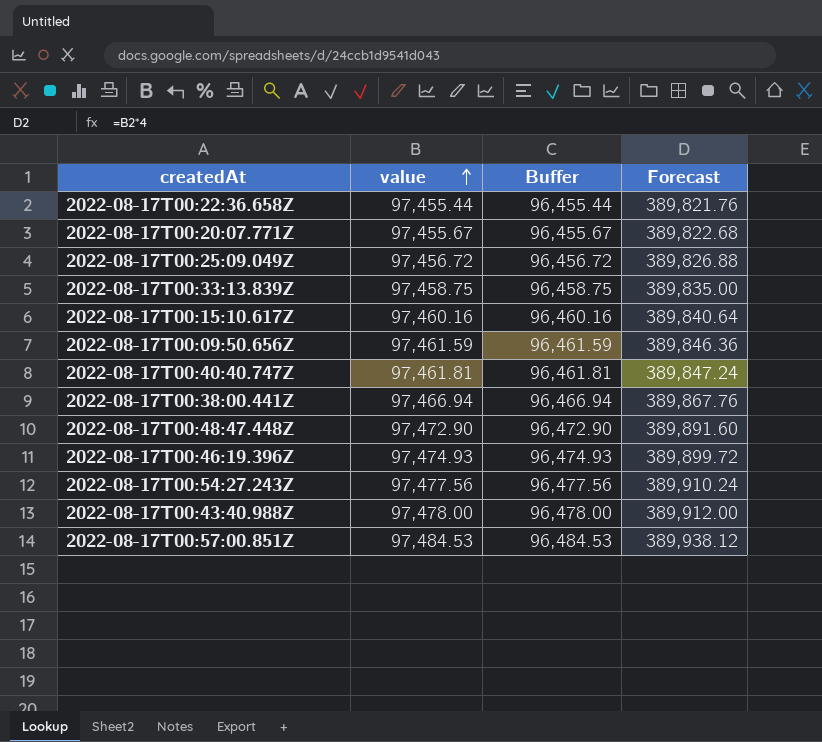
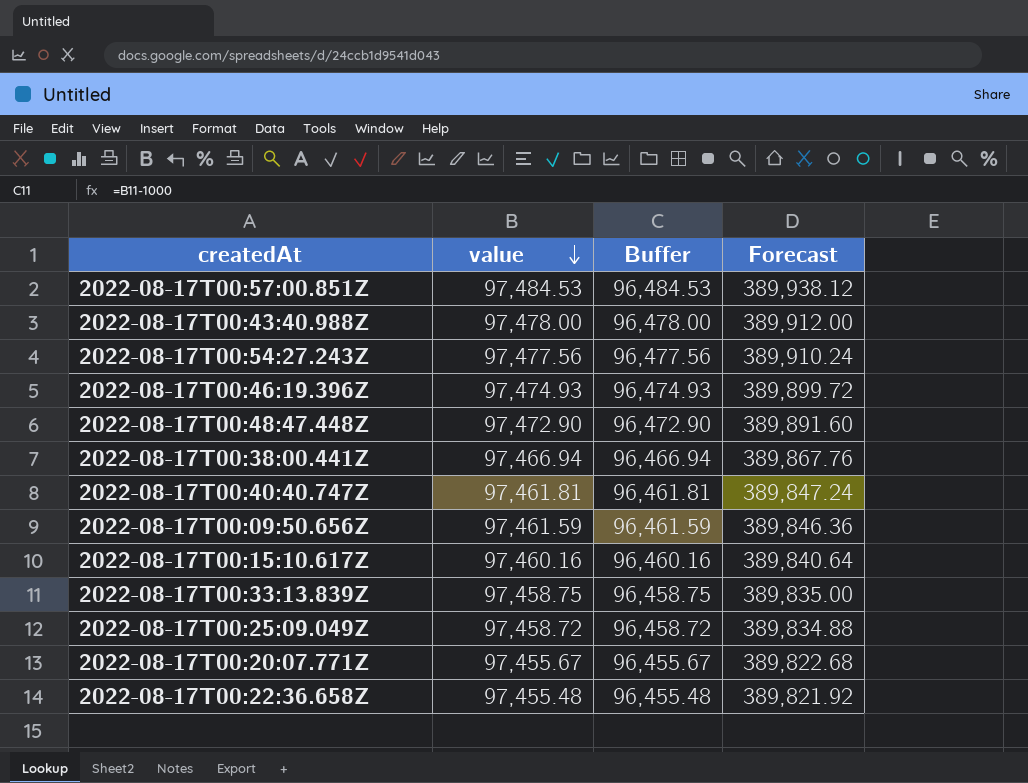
row order: value ascending -> value descending
2022-08-17T00:25:09.049Z | value: 97,456.72 -> 97,458.72
2022-08-17T00:25:09.049Z | Buffer: 96,456.72 -> 96,458.72
2022-08-17T00:25:09.049Z | Forecast: 389,826.88 -> 389,834.88
2022-08-17T00:22:36.658Z | value: 97,455.44 -> 97,455.48
2022-08-17T00:22:36.658Z | Buffer: 96,455.44 -> 96,455.48
2022-08-17T00:22:36.658Z | Forecast: 389,821.76 -> 389,821.92

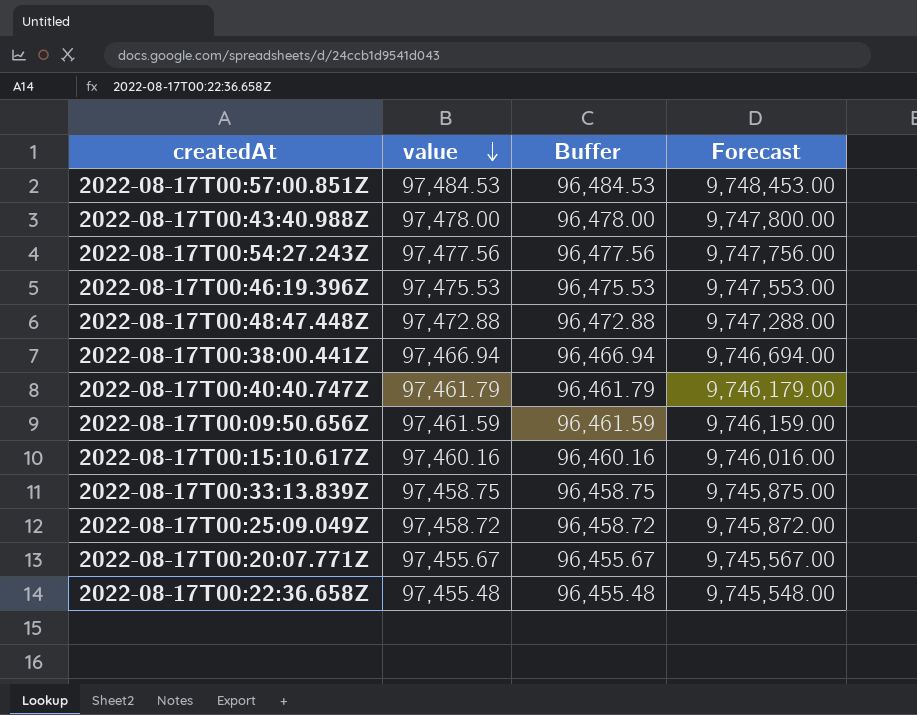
column Forecast | formula: [value] * 4 -> [value] * 100
2022-08-17T00:46:19.396Z | value: 97,474.93 -> 97,475.53
2022-08-17T00:46:19.396Z | Buffer: 96,474.93 -> 96,475.53
2022-08-17T00:48:47.448Z | value: 97,472.90 -> 97,472.88
2022-08-17T00:48:47.448Z | Buffer: 96,472.90 -> 96,472.88
2022-08-17T00:40:40.747Z | value: 97,461.81 -> 97,461.79
2022-08-17T00:40:40.747Z | Buffer: 96,461.81 -> 96,461.79

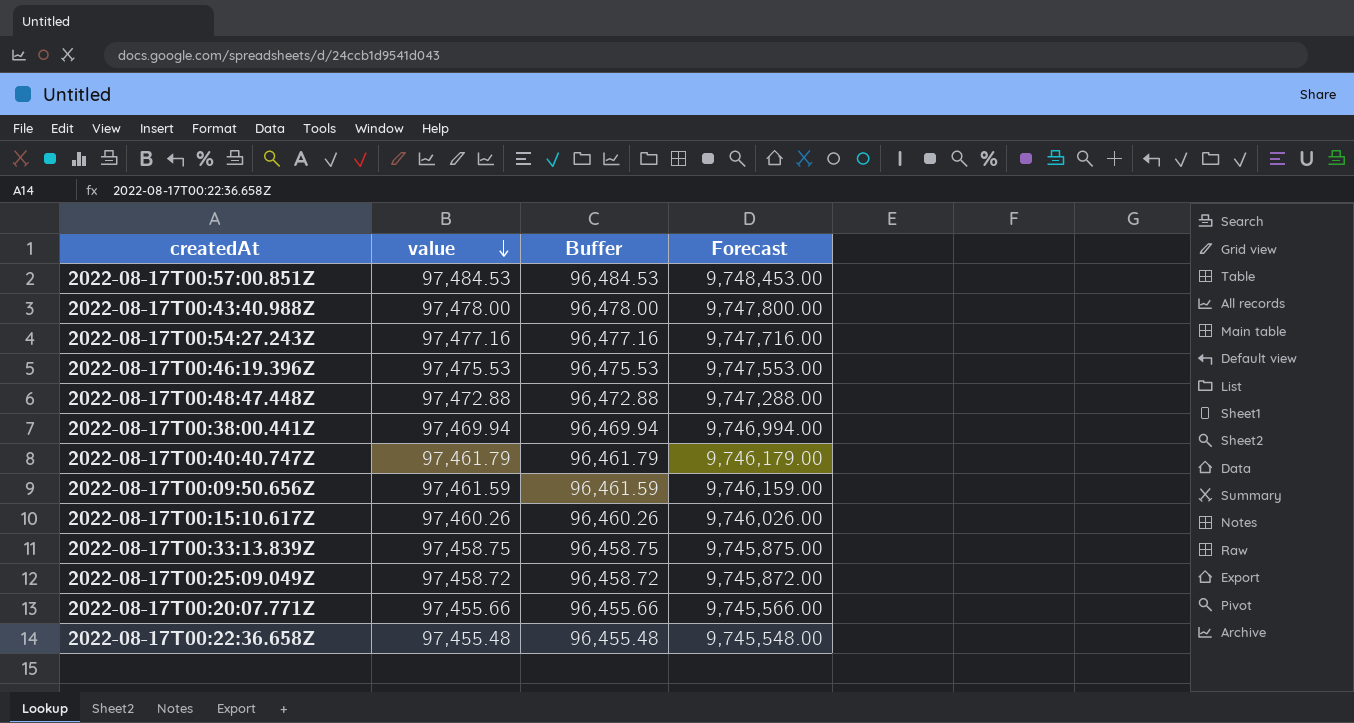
2022-08-17T00:54:27.243Z | value: 97,477.56 -> 97,477.16
2022-08-17T00:54:27.243Z | Buffer: 96,477.56 -> 96,477.16
2022-08-17T00:54:27.243Z | Forecast: 9,747,756.00 -> 9,747,716.00
2022-08-17T00:38:00.441Z | value: 97,466.94 -> 97,469.94
2022-08-17T00:38:00.441Z | Buffer: 96,466.94 -> 96,469.94
2022-08-17T00:38:00.441Z | Forecast: 9,746,694.00 -> 9,746,994.00
2022-08-17T00:15:10.617Z | value: 97,460.16 -> 97,460.26
2022-08-17T00:15:10.617Z | Buffer: 96,460.16 -> 96,460.26
2022-08-17T00:15:10.617Z | Forecast: 9,746,016.00 -> 9,746,026.00
2022-08-17T00:20:07.771Z | value: 97,455.67 -> 97,455.66
2022-08-17T00:20:07.771Z | Buffer: 96,455.67 -> 96,455.66
2022-08-17T00:20:07.771Z | Forecast: 9,745,567.00 -> 9,745,566.00

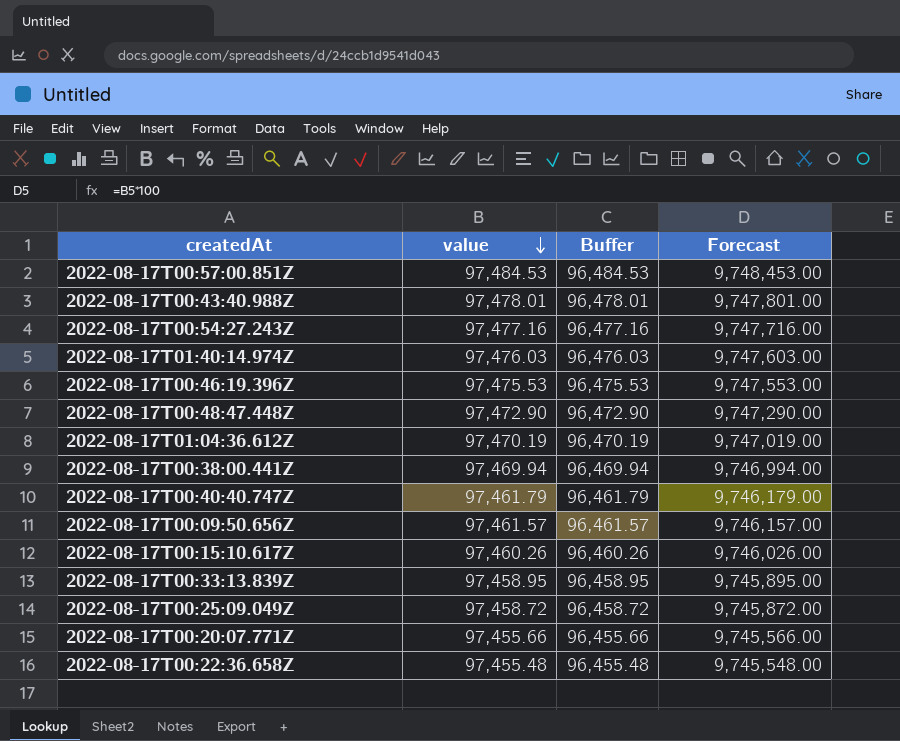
2022-08-17T00:43:40.988Z | value: 97,478.00 -> 97,478.01
2022-08-17T00:43:40.988Z | Buffer: 96,478.00 -> 96,478.01
2022-08-17T00:43:40.988Z | Forecast: 9,747,800.00 -> 9,747,801.00
row 2022-08-17T01:40:14.974Z: none -> 97,476.03 | 96,476.03 | 9,747,603.00
2022-08-17T00:48:47.448Z | value: 97,472.88 -> 97,472.90
2022-08-17T00:48:47.448Z | Buffer: 96,472.88 -> 96,472.90
2022-08-17T00:48:47.448Z | Forecast: 9,747,288.00 -> 9,747,290.00
row 2022-08-17T01:04:36.612Z: none -> 97,470.19 | 96,470.19 | 9,747,019.00
2022-08-17T00:09:50.656Z | value: 97,461.59 -> 97,461.57
2022-08-17T00:09:50.656Z | Buffer: 96,461.59 -> 96,461.57
2022-08-17T00:09:50.656Z | Forecast: 9,746,159.00 -> 9,746,157.00
2022-08-17T00:33:13.839Z | value: 97,458.75 -> 97,458.95
2022-08-17T00:33:13.839Z | Buffer: 96,458.75 -> 96,458.95
2022-08-17T00:33:13.839Z | Forecast: 9,745,875.00 -> 9,745,895.00

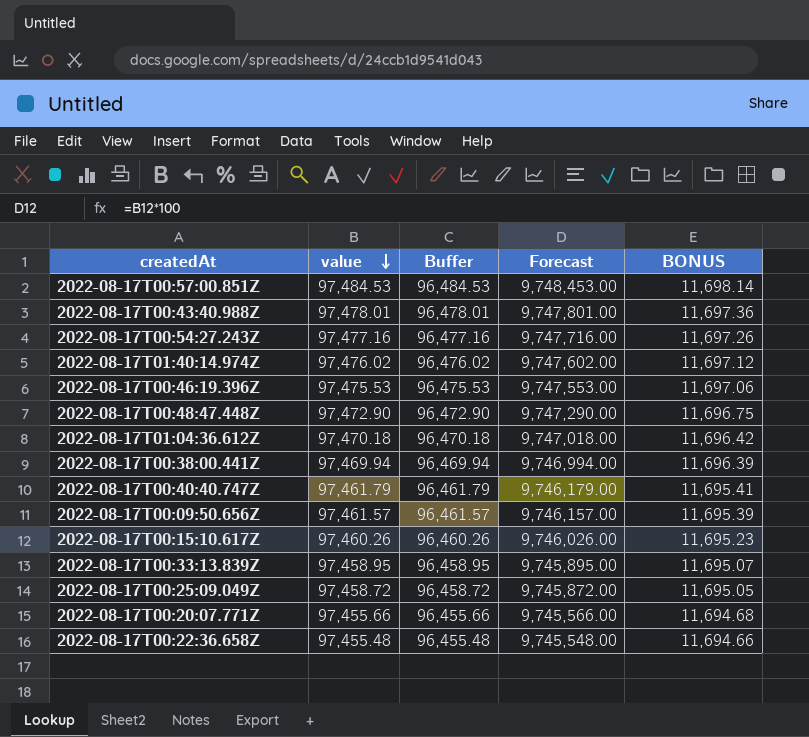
column BONUS | formula: none -> [value] * 0.12
2022-08-17T01:40:14.974Z | value: 97,476.03 -> 97,476.02
2022-08-17T01:40:14.974Z | Buffer: 96,476.03 -> 96,476.02
2022-08-17T01:40:14.974Z | Forecast: 9,747,603.00 -> 9,747,602.00
2022-08-17T01:04:36.612Z | value: 97,470.19 -> 97,470.18
2022-08-17T01:04:36.612Z | Buffer: 96,470.19 -> 96,470.18
2022-08-17T01:04:36.612Z | Forecast: 9,747,019.00 -> 9,747,018.00

